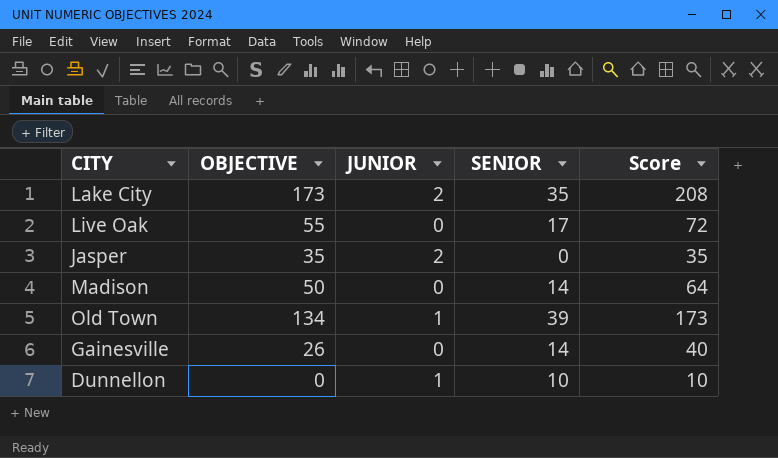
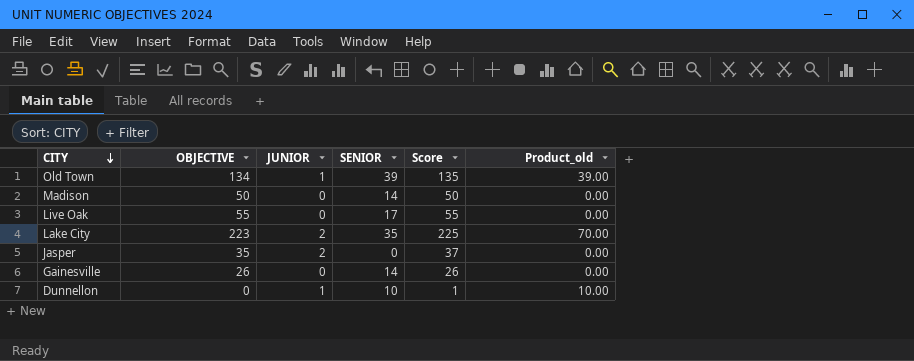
row order: none -> CITY descending
column Score | formula: [OBJECTIVE] + [SENIOR] -> [OBJECTIVE] + [JUNIOR]
column Product_old | formula: none -> [JUNIOR] * [SENIOR]
Lake City | OBJECTIVE: 173 -> 223

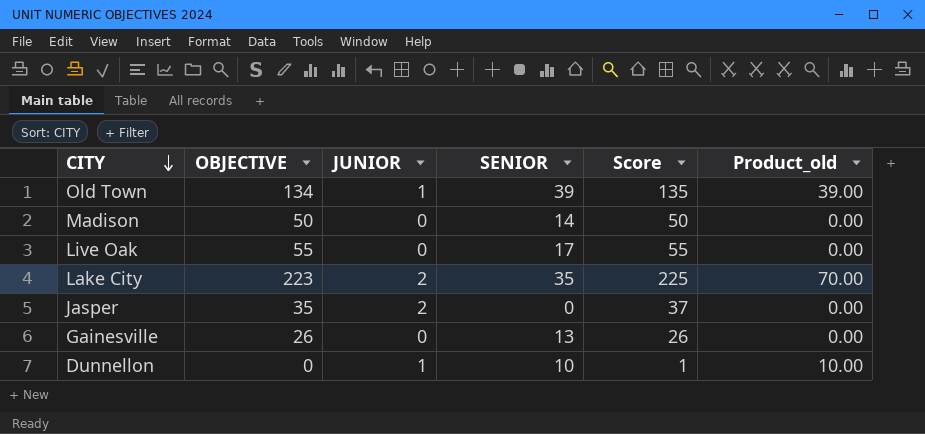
Gainesville | SENIOR: 14 -> 13

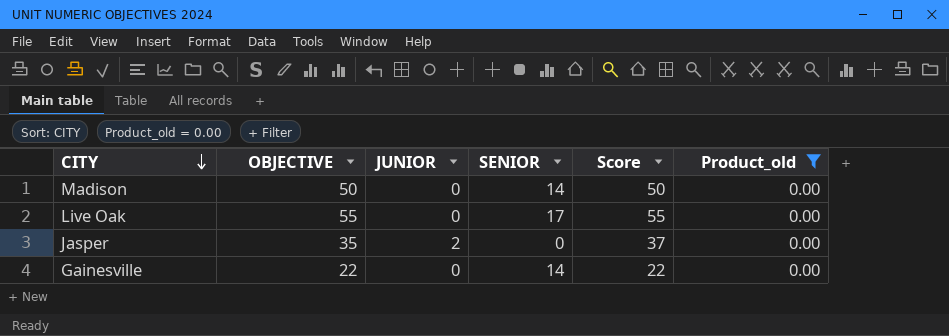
filter: none -> Product_old = 0.00
Gainesville | OBJECTIVE: 26 -> 22
Gainesville | SENIOR: 13 -> 14
Gainesville | Score: 26 -> 22

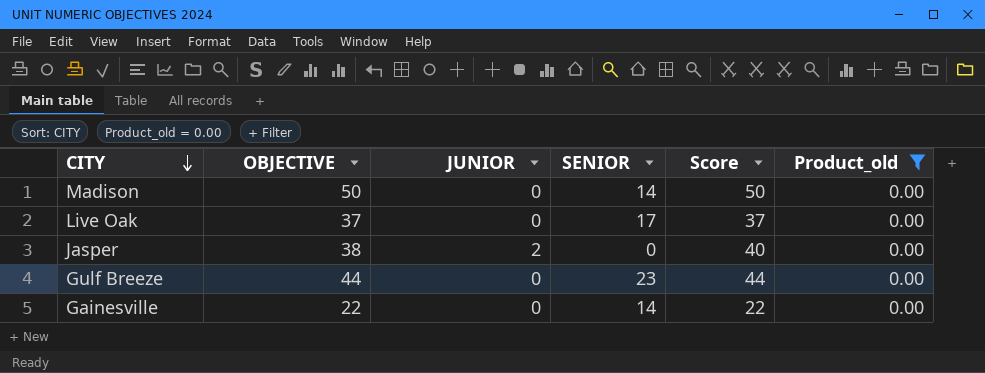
Live Oak | OBJECTIVE: 55 -> 37
Live Oak | Score: 55 -> 37
Jasper | OBJECTIVE: 35 -> 38
Jasper | Score: 37 -> 40
row Gulf Breeze: none -> 44 | 0 | 23 | 44 | 0.00

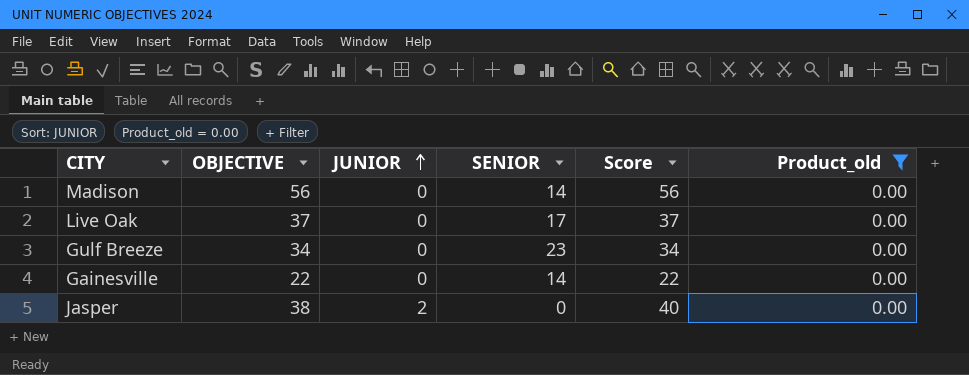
row order: CITY descending -> JUNIOR ascending
Madison | OBJECTIVE: 50 -> 56
Madison | Score: 50 -> 56
Gulf Breeze | OBJECTIVE: 44 -> 34
Gulf Breeze | Score: 44 -> 34

